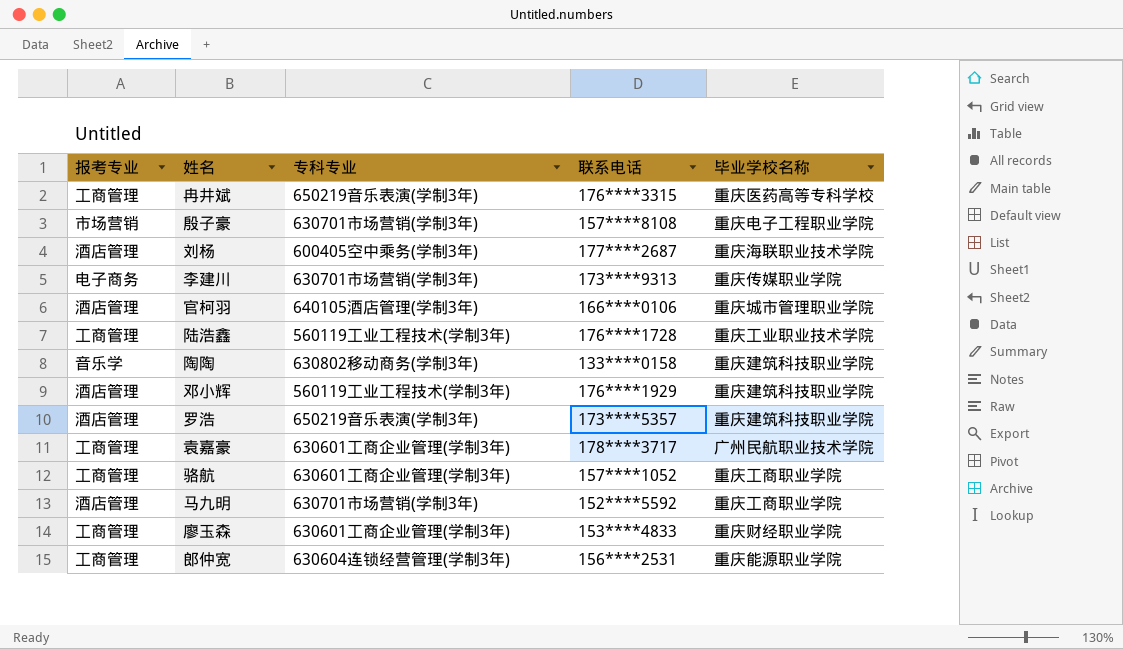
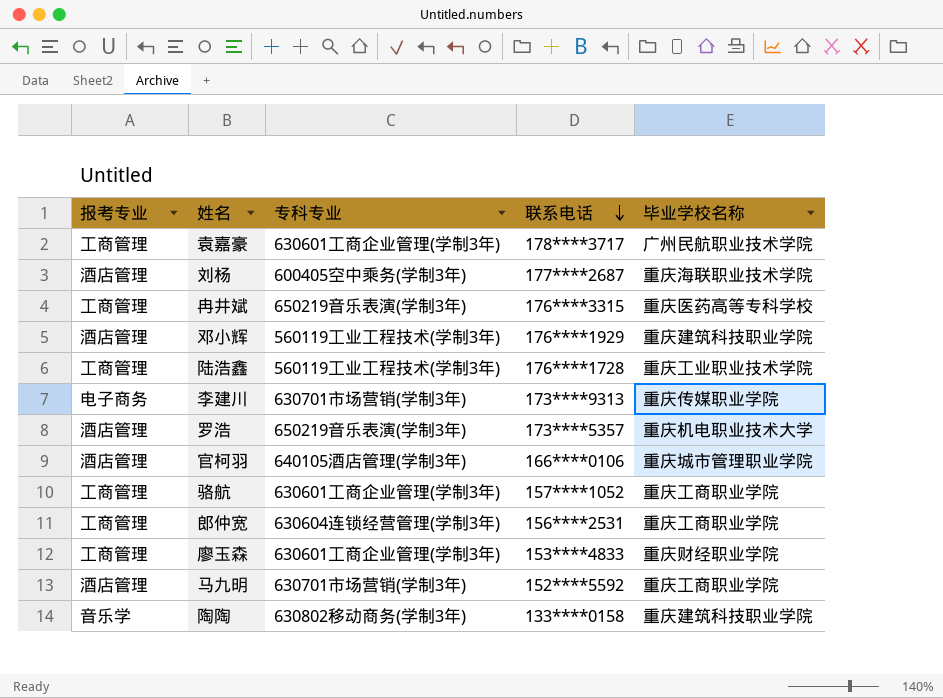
row order: none -> 联系电话 descending
row 殷子豪: 市场营销 | 630701市场营销(学制3年) | 157****8108 | 重庆电子工程职业学院 -> none
罗浩 | 毕业学校名称: 重庆建筑科技职业学院 -> 重庆机电职业技术大学
郎仲宽 | 毕业学校名称: 重庆能源职业学院 -> 重庆工商职业学院

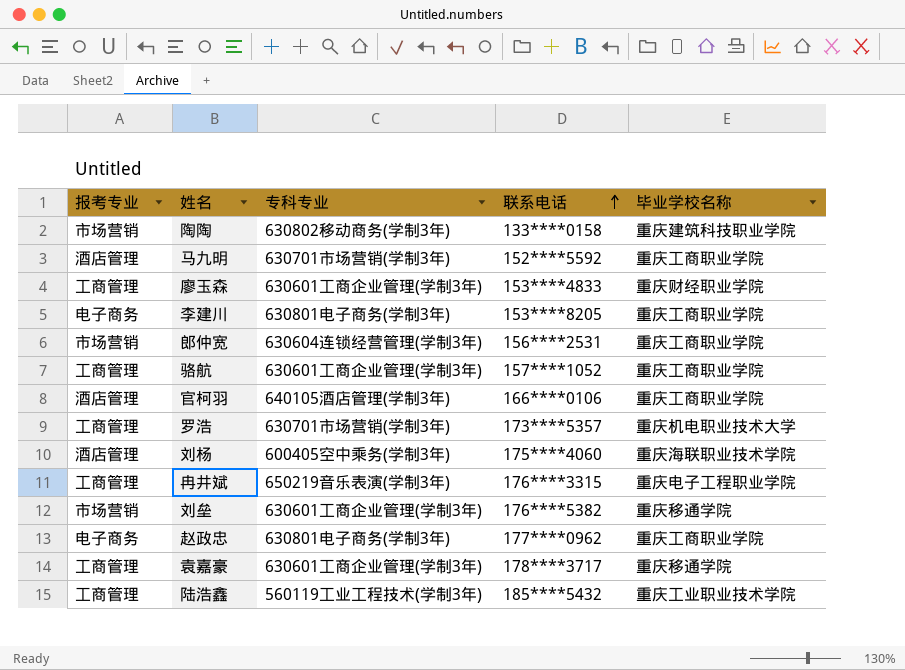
row order: 联系电话 descending -> 联系电话 ascending
row 邓小辉: 酒店管理 | 560119工业工程技术(学制3年) | 176****1929 | 重庆建筑科技职业学院 -> none
陶陶 | 报考专业: 音乐学 -> 市场营销
李建川 | 专科专业: 630701市场营销(学制3年) -> 630801电子商务(学制3年)
李建川 | 联系电话: 173****9313 -> 153****8205
李建川 | 毕业学校名称: 重庆传媒职业学院 -> 重庆工商职业学院
郎仲宽 | 报考专业: 工商管理 -> 市场营销
官柯羽 | 毕业学校名称: 重庆城市管理职业学院 -> 重庆工商职业学院
罗浩 | 报考专业: 酒店管理 -> 工商管理
罗浩 | 专科专业: 650219音乐表演(学制3年) -> 630701市场营销(学制3年)
刘杨 | 联系电话: 177****2687 -> 175****4060
冉井斌 | 毕业学校名称: 重庆医药高等专科学校 -> 重庆电子工程职业学院
row 刘垒: none -> 市场营销 | 630601工商企业管理(学制3年) | 176****5382 | 重庆移通学院
row 赵政忠: none -> 电子商务 | 630801电子商务(学制3年) | 177****0962 | 重庆工商职业学院
袁嘉豪 | 毕业学校名称: 广州民航职业技术学院 -> 重庆移通学院
陆浩鑫 | 联系电话: 176****1728 -> 185****5432

